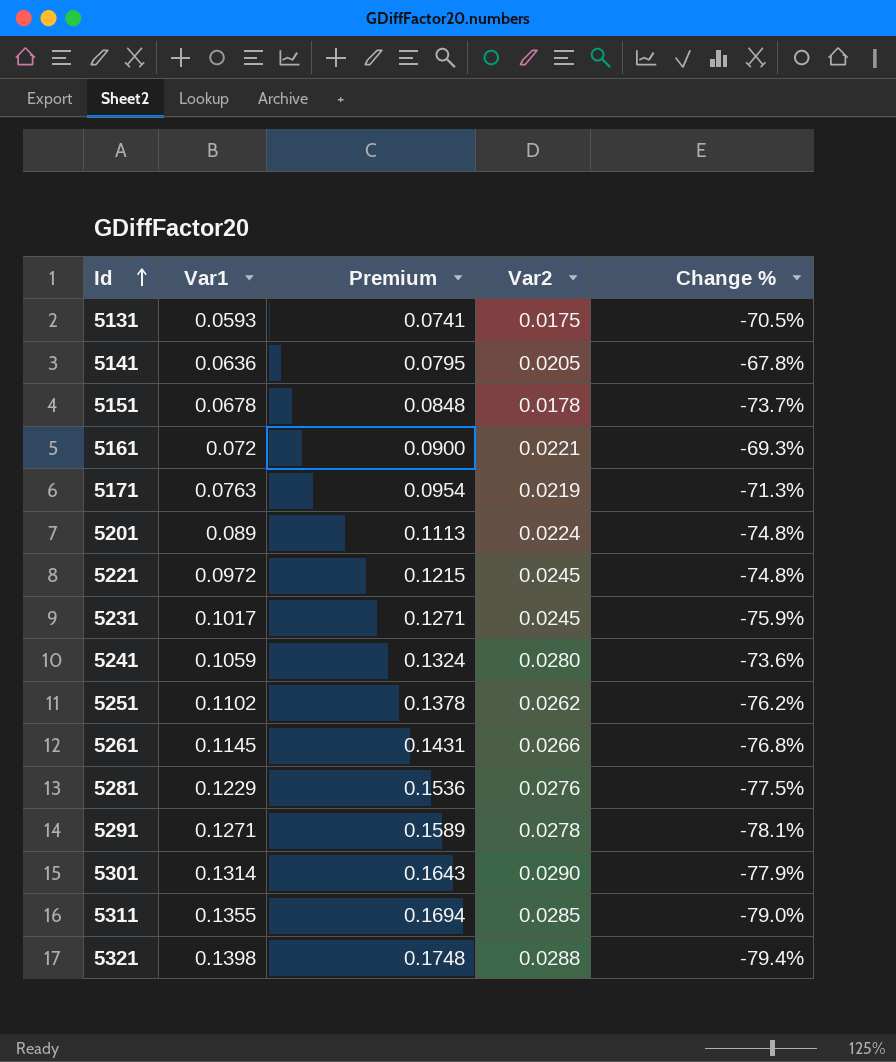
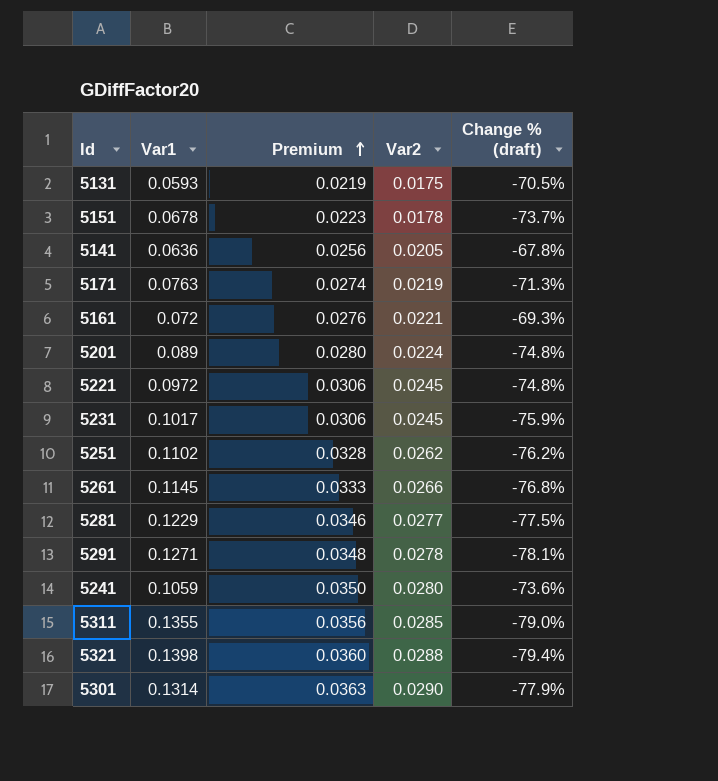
row order: Id ascending -> Premium ascending
column Premium | formula: [Var1] * 1.25 -> [Var2] * 1.25
column name: Change % -> Change % (draft)
5281 | Var2: 0.0276 -> 0.0277

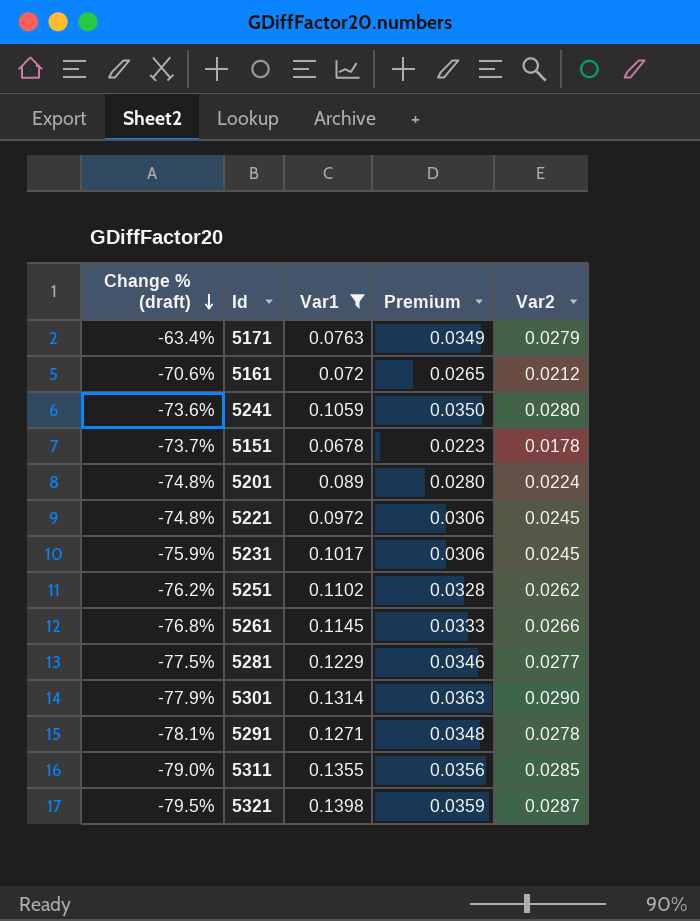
filter: none -> Var1 >= 0.0678
row order: Premium ascending -> Change % (draft) descending
column Change % (draft) | position: 5 -> 1
5171 | Change % (draft): -71.3% -> -63.4%
5171 | Premium: 0.0274 -> 0.0349
5171 | Var2: 0.0219 -> 0.0279
5161 | Change % (draft): -69.3% -> -70.6%
5161 | Premium: 0.0276 -> 0.0265
5161 | Var2: 0.0221 -> 0.0212
5321 | Change % (draft): -79.4% -> -79.5%
5321 | Premium: 0.0360 -> 0.0359
5321 | Var2: 0.0288 -> 0.0287

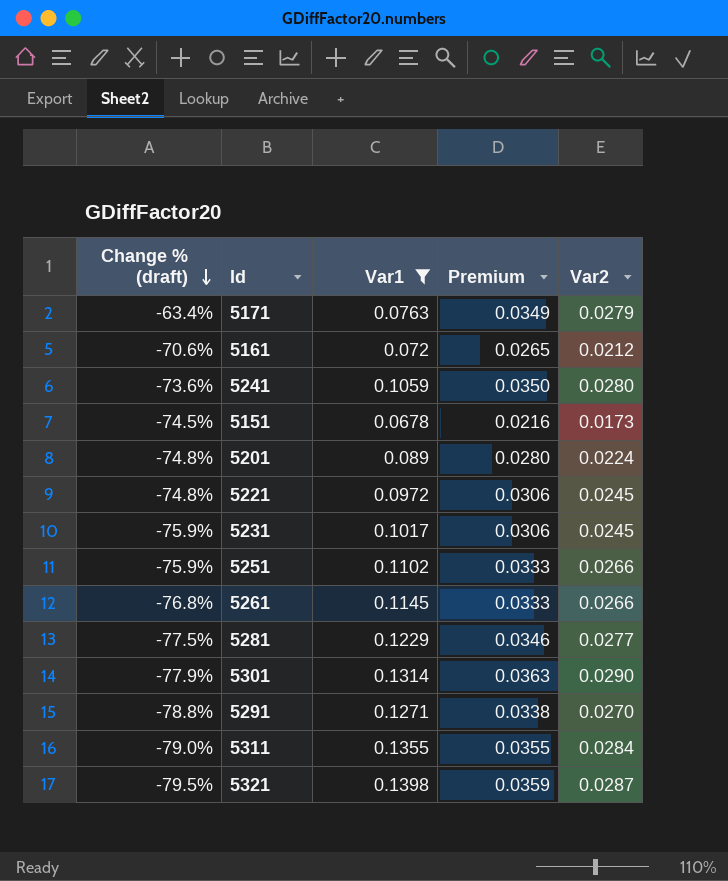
5151 | Change % (draft): -73.7% -> -74.5%
5151 | Premium: 0.0223 -> 0.0216
5151 | Var2: 0.0178 -> 0.0173
5251 | Change % (draft): -76.2% -> -75.9%
5251 | Premium: 0.0328 -> 0.0333
5251 | Var2: 0.0262 -> 0.0266
5291 | Change % (draft): -78.1% -> -78.8%
5291 | Premium: 0.0348 -> 0.0338
5291 | Var2: 0.0278 -> 0.0270
5311 | Premium: 0.0356 -> 0.0355
5311 | Var2: 0.0285 -> 0.0284

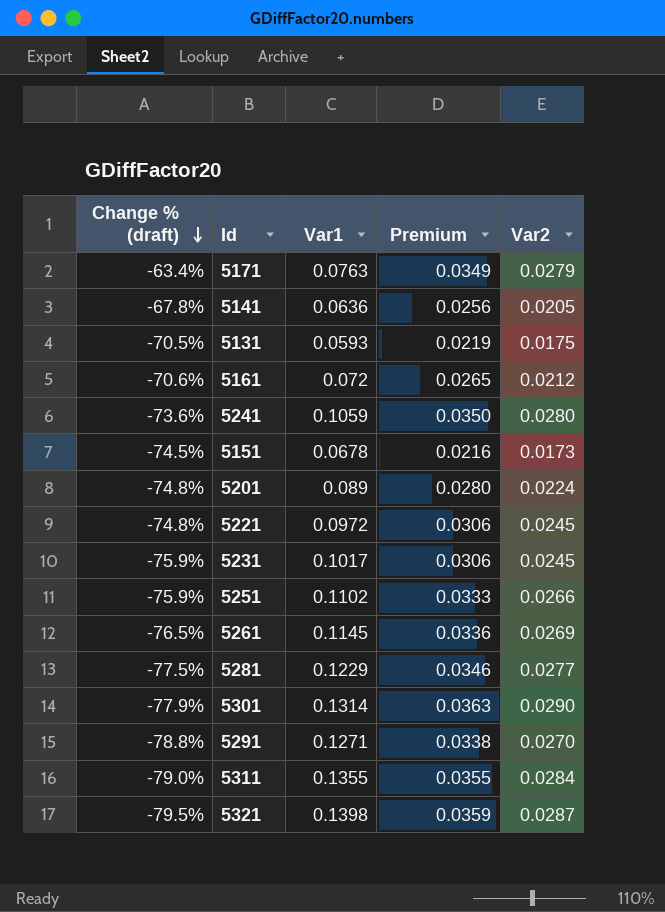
filter: Var1 >= 0.0678 -> none
5261 | Change % (draft): -76.8% -> -76.5%
5261 | Premium: 0.0333 -> 0.0336
5261 | Var2: 0.0266 -> 0.0269

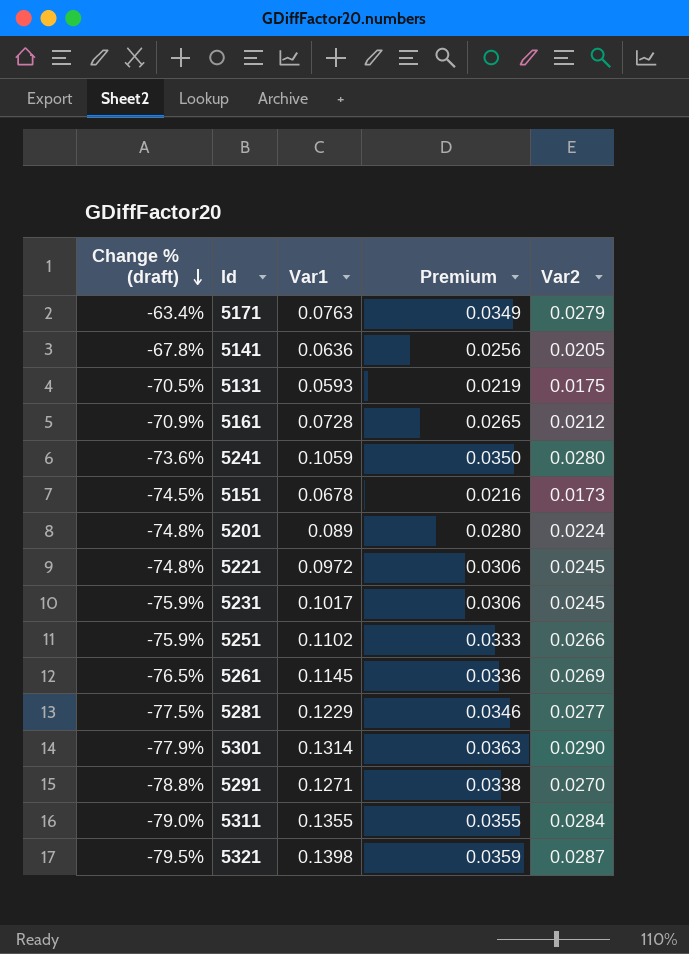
5161 | Change % (draft): -70.6% -> -70.9%
5161 | Var1: 0.072 -> 0.0728

